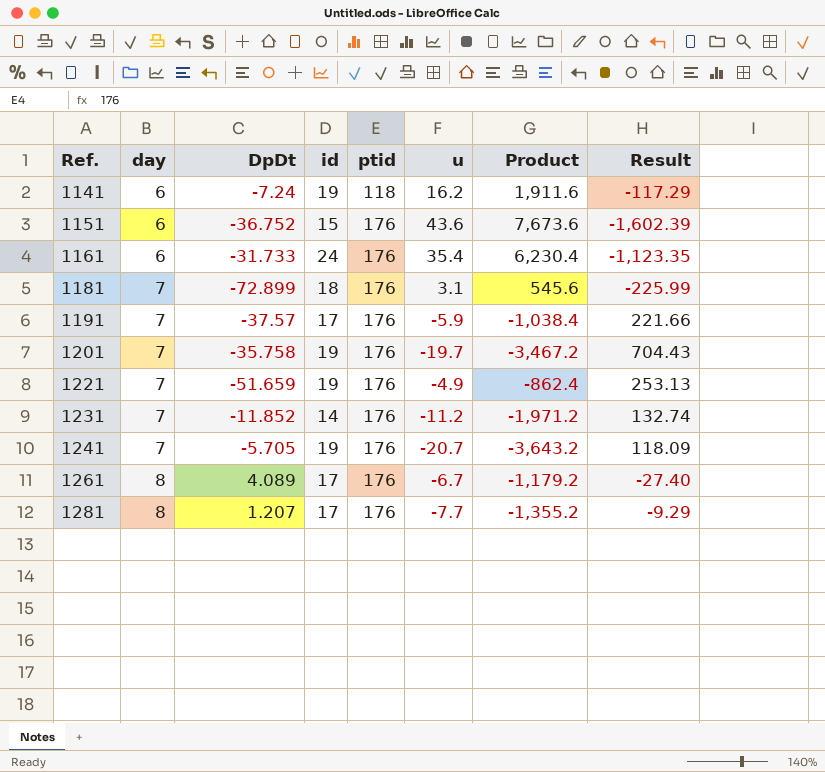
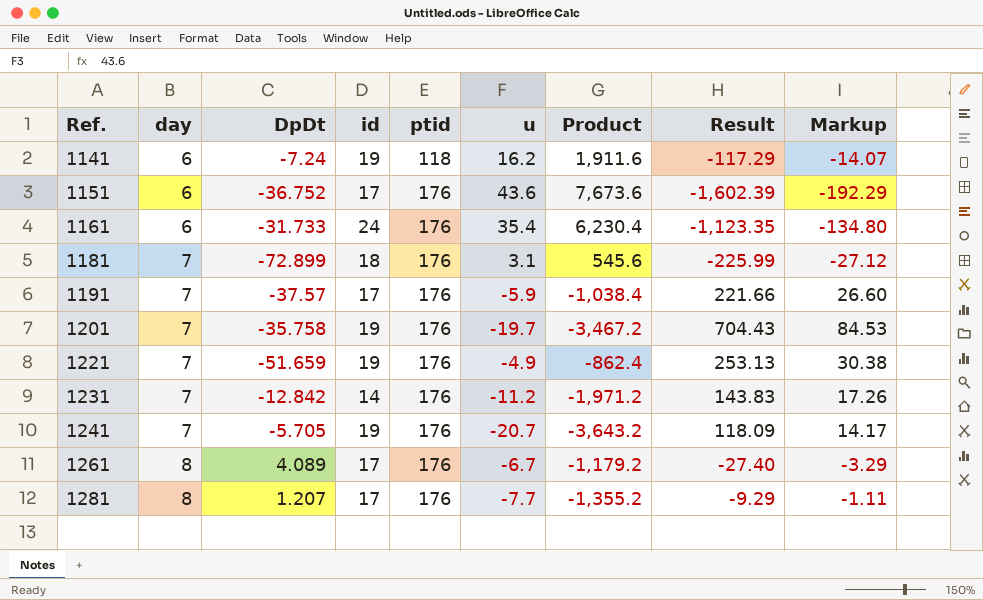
column Markup | formula: none -> [Result] * 0.12
1151 | id: 15 -> 17
1231 | DpDt: -11.852 -> -12.842
1231 | Result: 132.74 -> 143.83

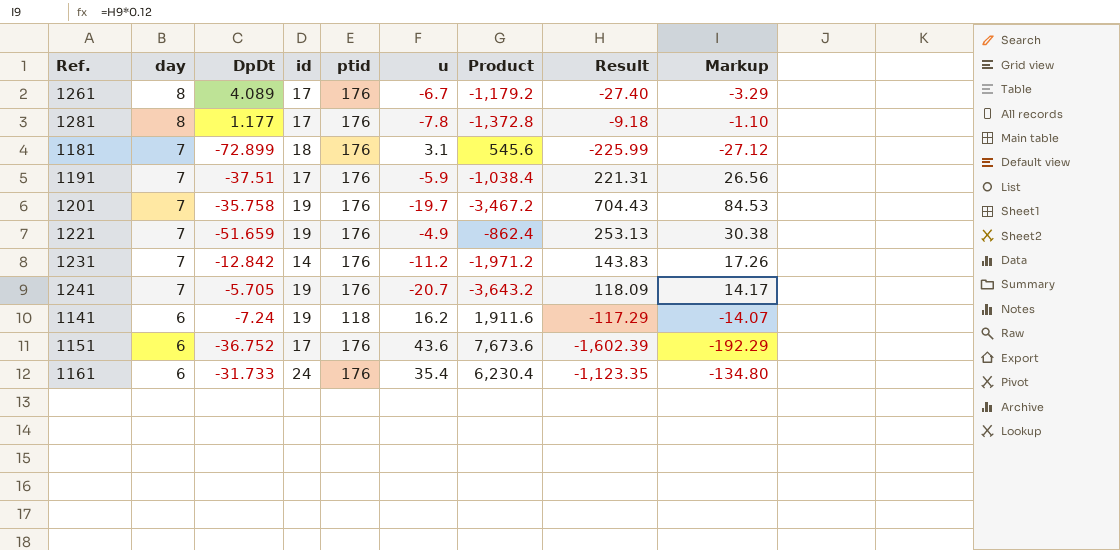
row order: Ref. ascending -> day descending
1281 | DpDt: 1.207 -> 1.177
1281 | u: -7.7 -> -7.8
1281 | Product: -1,355.2 -> -1,372.8
1281 | Result: -9.29 -> -9.18
1281 | Markup: -1.11 -> -1.10
1191 | DpDt: -37.57 -> -37.51
1191 | Result: 221.66 -> 221.31
1191 | Markup: 26.60 -> 26.56

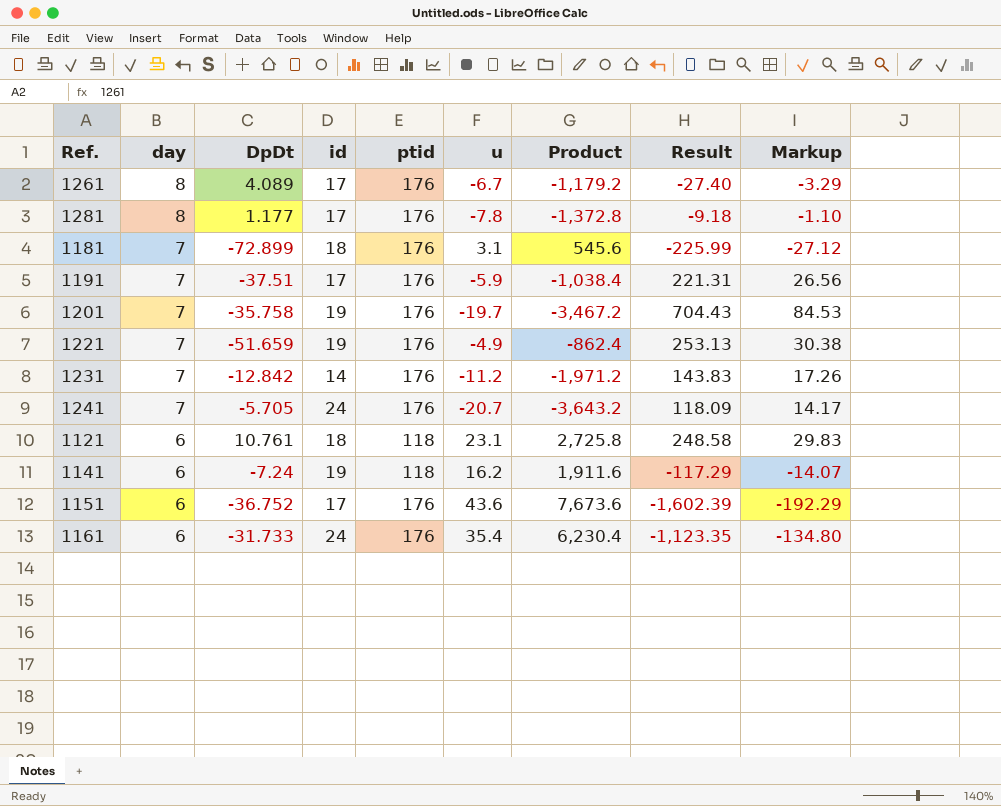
1241 | id: 19 -> 24
row 1121: none -> 6 | 10.761 | 18 | 118 | 23.1 | 2,725.8 | 248.58 | 29.83

